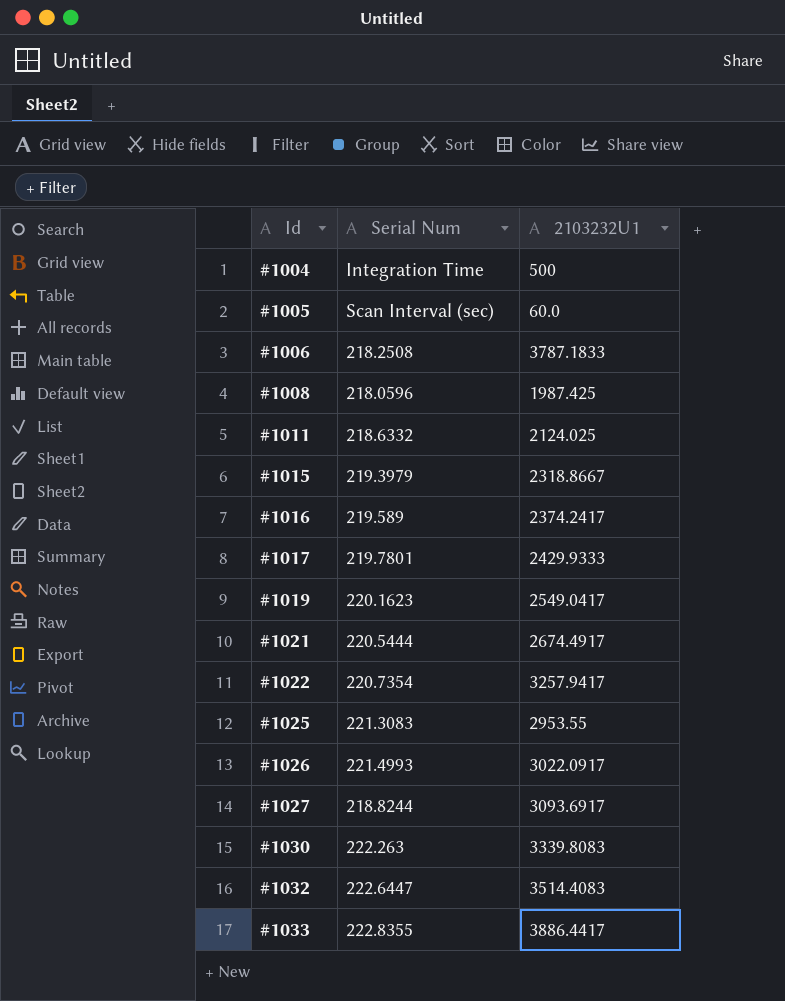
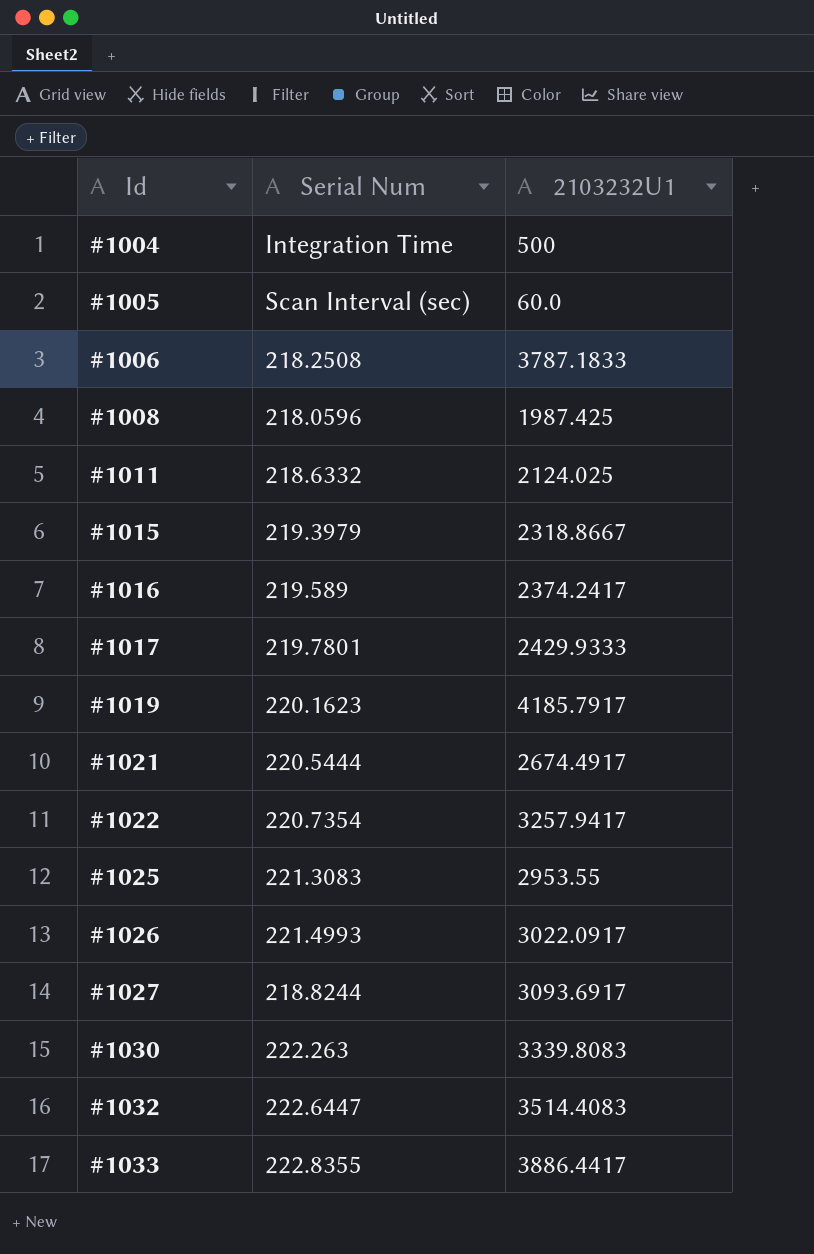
#1019 | 2103232U1: 2549.0417 -> 4185.7917

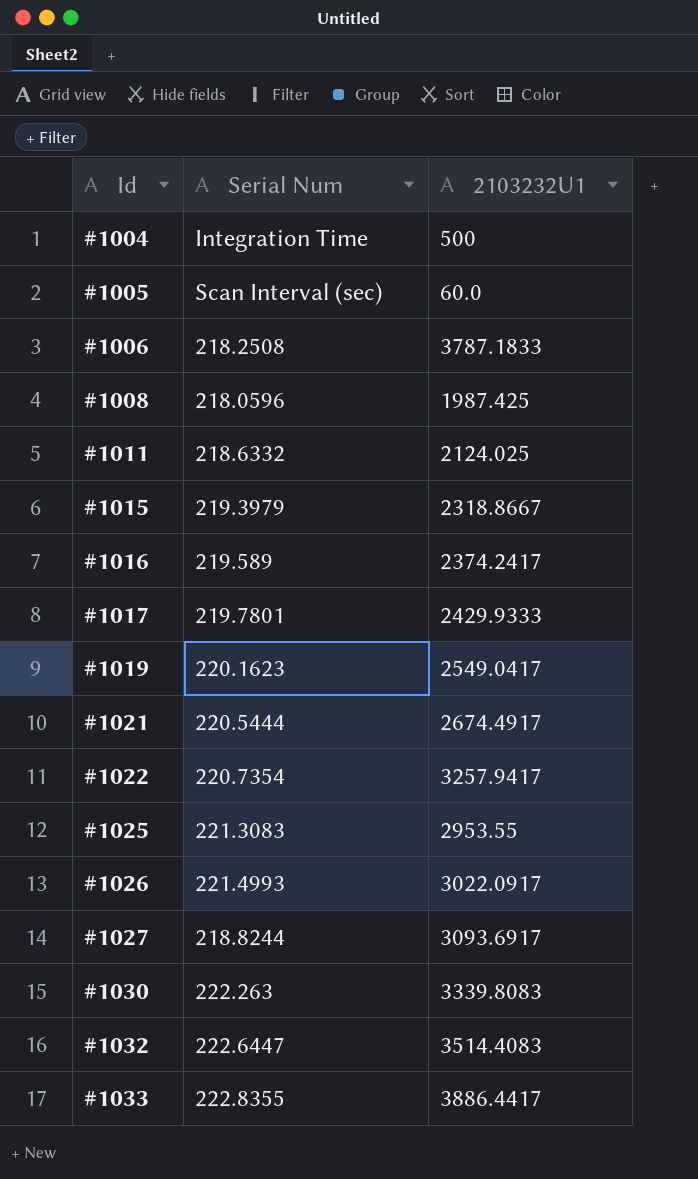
#1019 | 2103232U1: 4185.7917 -> 2549.0417

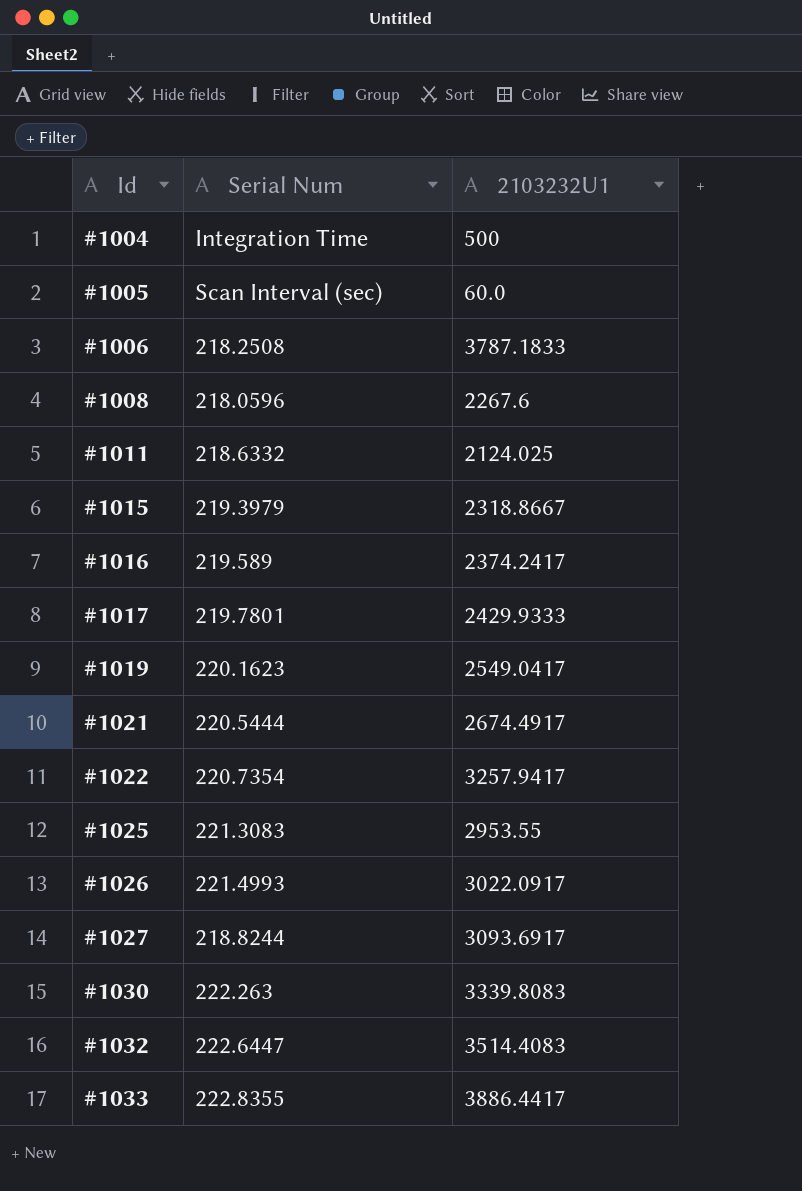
#1008 | 2103232U1: 1987.425 -> 2267.6

